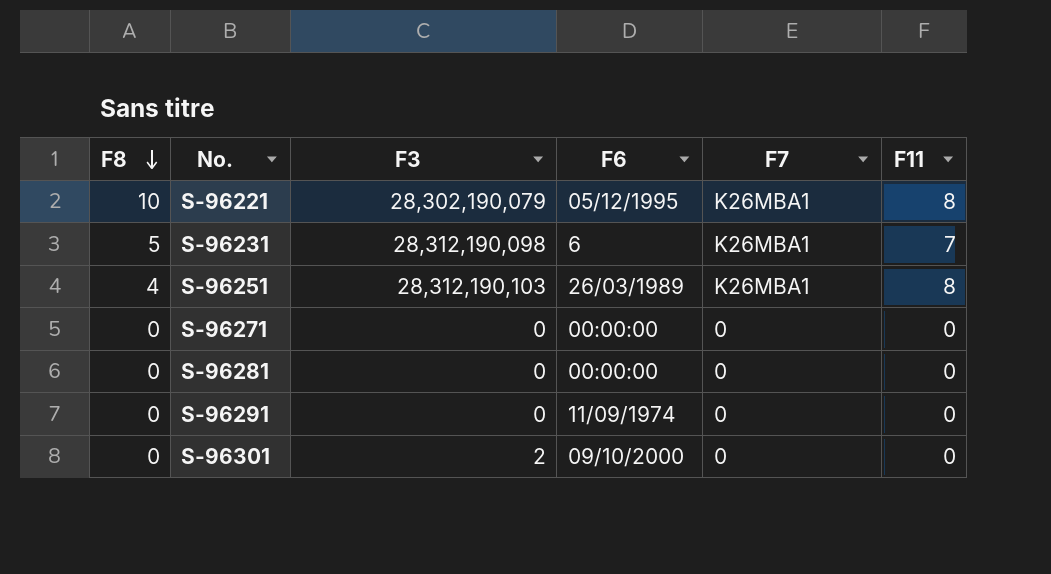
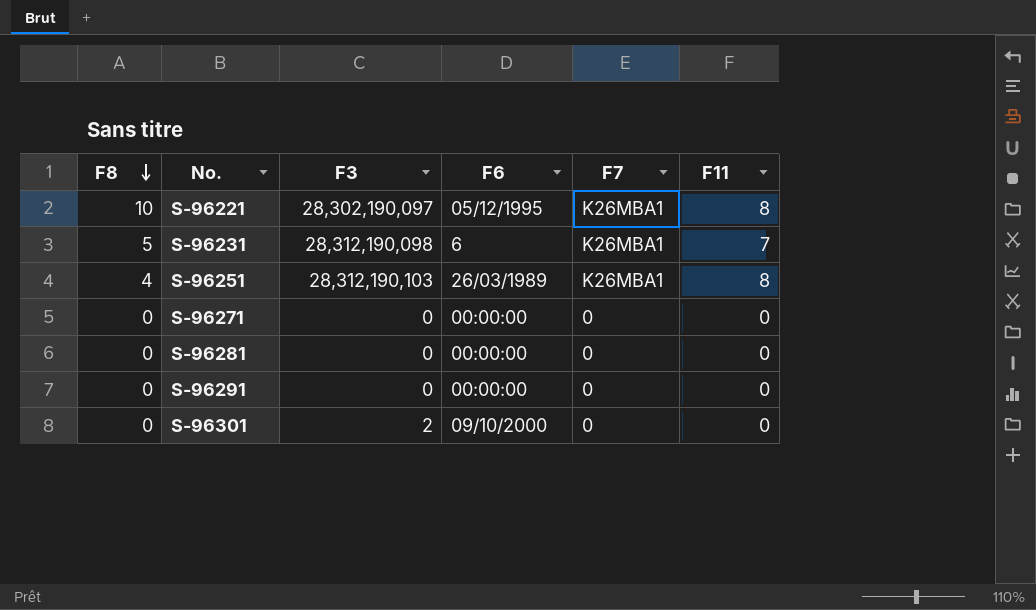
S-96221 | F3: 28,302,190,079 -> 28,302,190,097
S-96291 | F6: 11/09/1974 -> 00:00:00

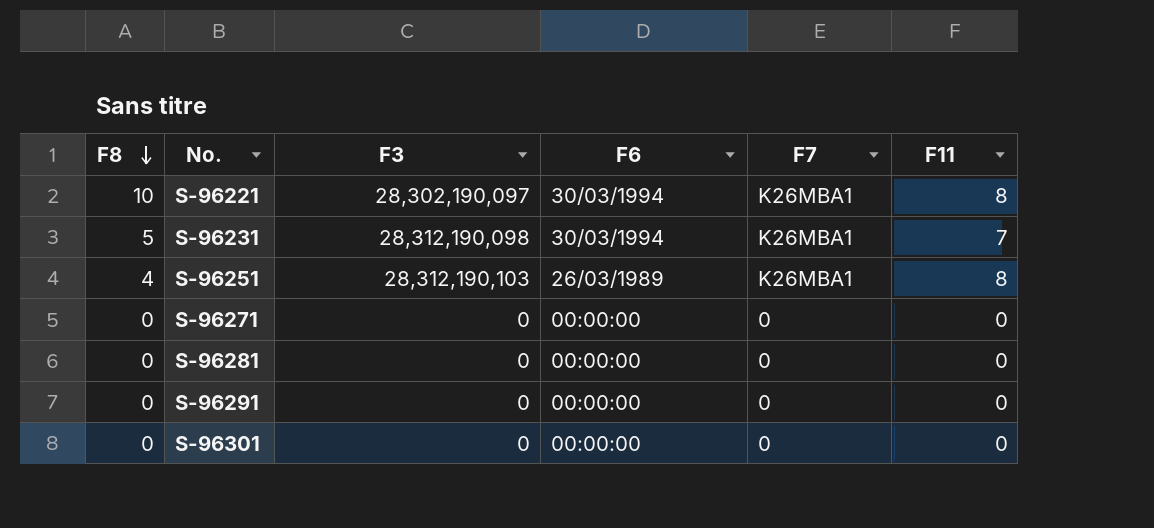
S-96221 | F6: 05/12/1995 -> 30/03/1994
S-96231 | F6: 6 -> 30/03/1994
S-96301 | F3: 2 -> 0
S-96301 | F6: 09/10/2000 -> 00:00:00

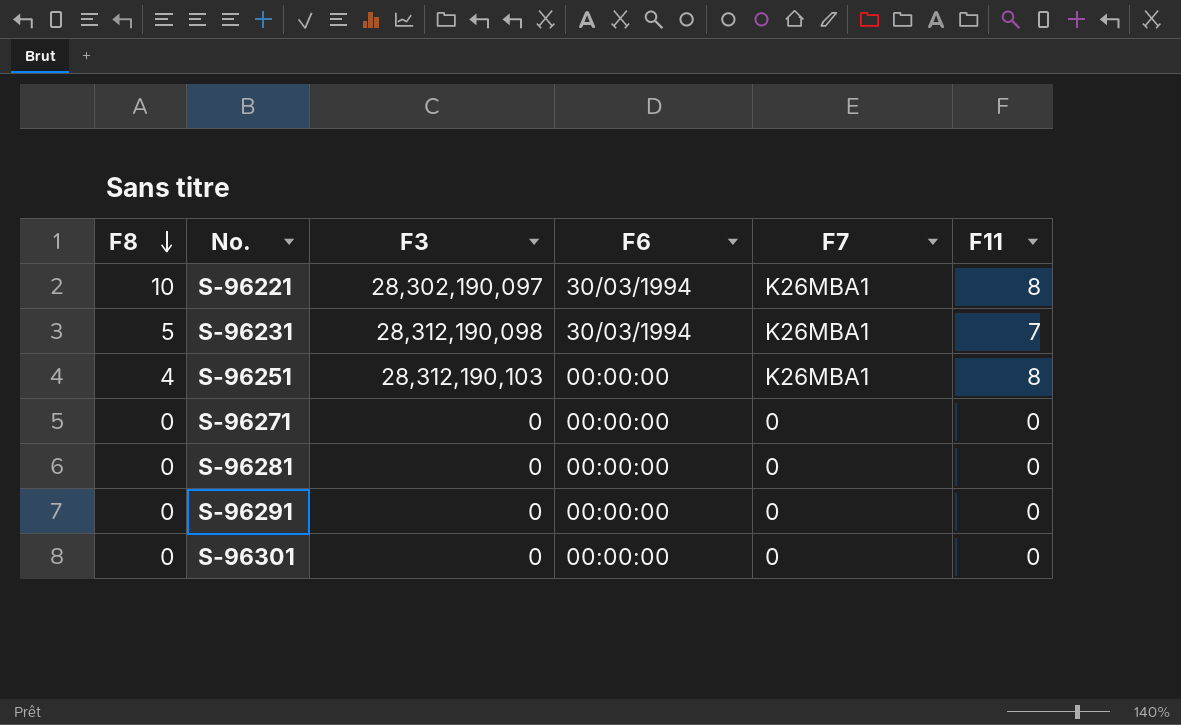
S-96251 | F6: 26/03/1989 -> 00:00:00

